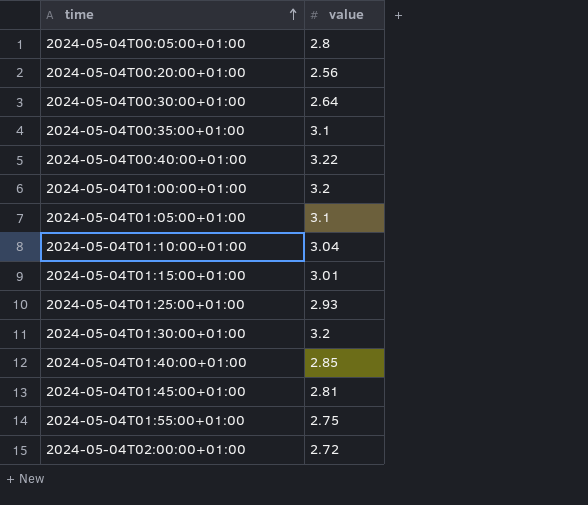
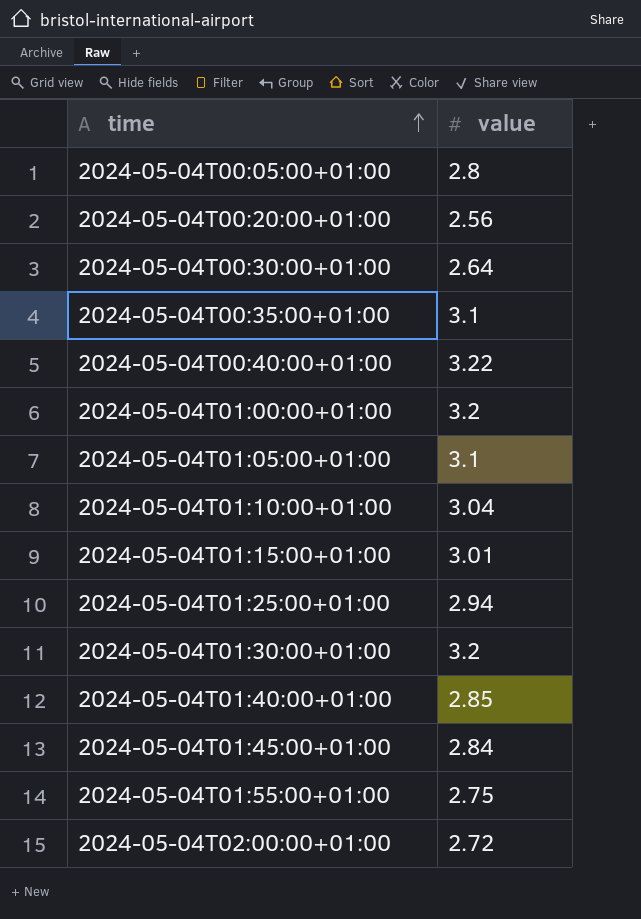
2024-05-04T01:25:00+01:00 | value: 2.93 -> 2.94
2024-05-04T01:45:00+01:00 | value: 2.81 -> 2.84

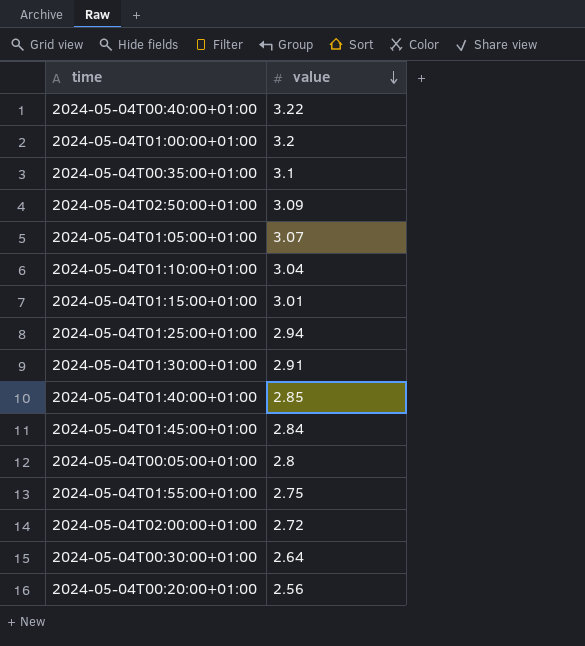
row order: time ascending -> value descending
row 2024-05-04T02:50:00+01:00: none -> 3.09
2024-05-04T01:05:00+01:00 | value: 3.1 -> 3.07
2024-05-04T01:30:00+01:00 | value: 3.2 -> 2.91

